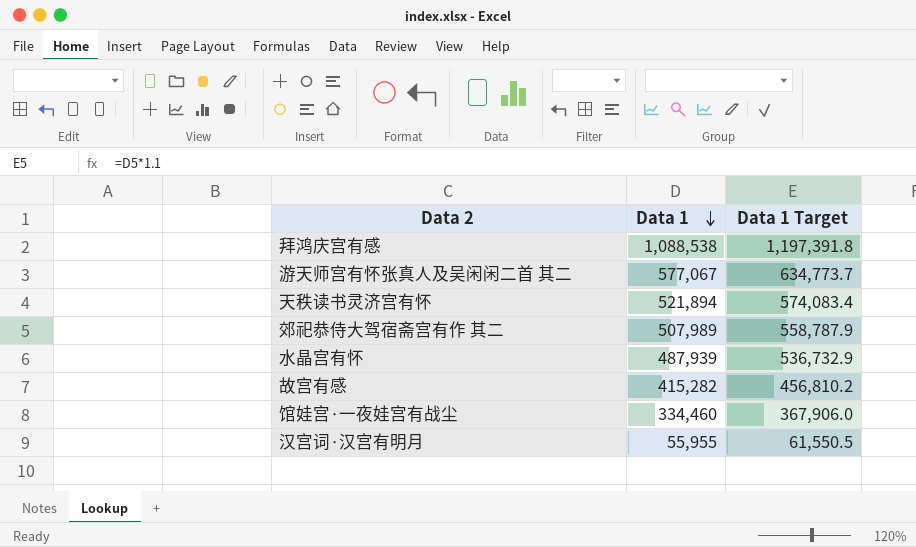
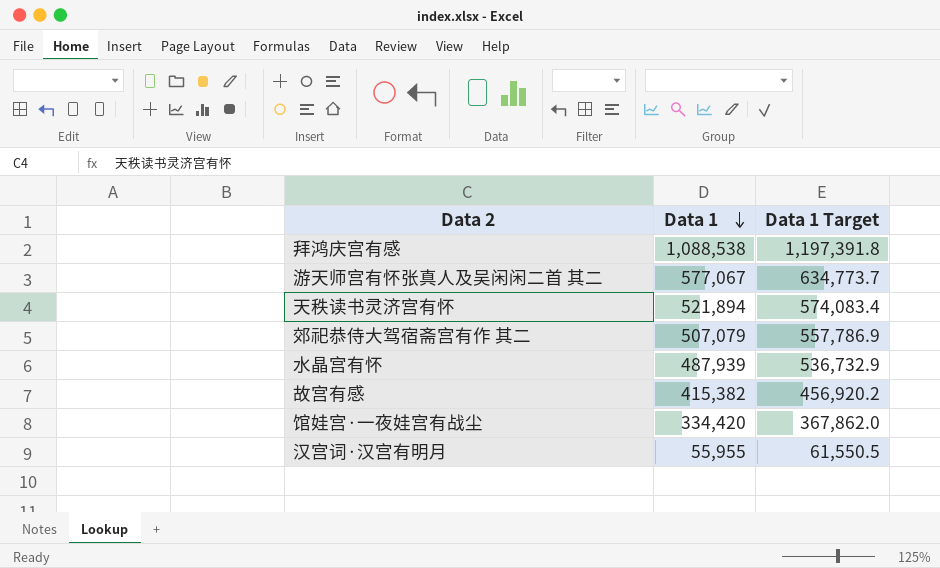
郊祀恭侍大驾宿斋宫有作 其二 | Data 1: 507,989 -> 507,079
郊祀恭侍大驾宿斋宫有作 其二 | Data 1 Target: 558,787.9 -> 557,786.9
故宫有感 | Data 1: 415,282 -> 415,382
故宫有感 | Data 1 Target: 456,810.2 -> 456,920.2
馆娃宫·一夜娃宫有战尘 | Data 1: 334,460 -> 334,420
馆娃宫·一夜娃宫有战尘 | Data 1 Target: 367,906.0 -> 367,862.0

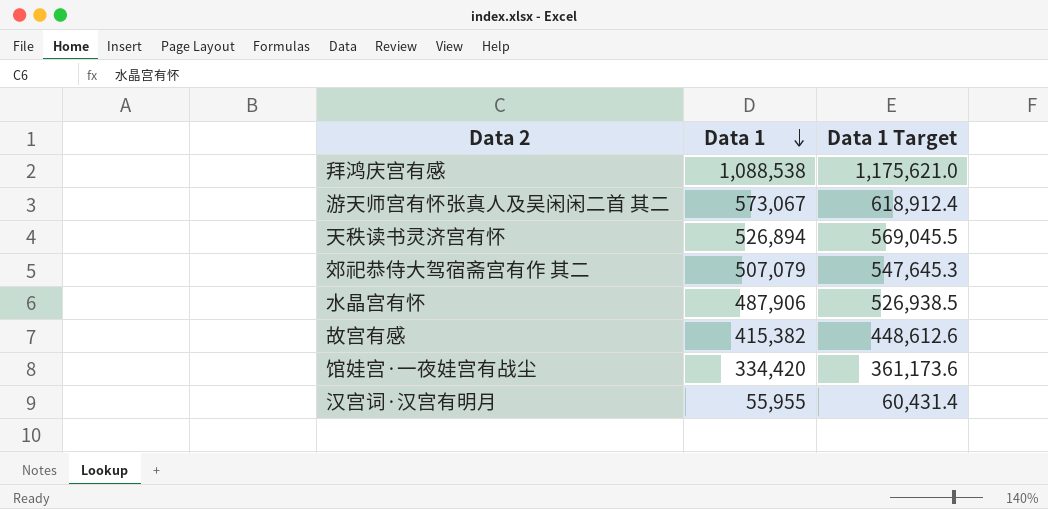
column Data 1 Target | formula: [Data 1] * 1.1 -> [Data 1] * 1.08
游天师宫有怀张真人及吴闲闲二首 其二 | Data 1: 577,067 -> 573,067
天秩读书灵济宫有怀 | Data 1: 521,894 -> 526,894
水晶宫有怀 | Data 1: 487,939 -> 487,906

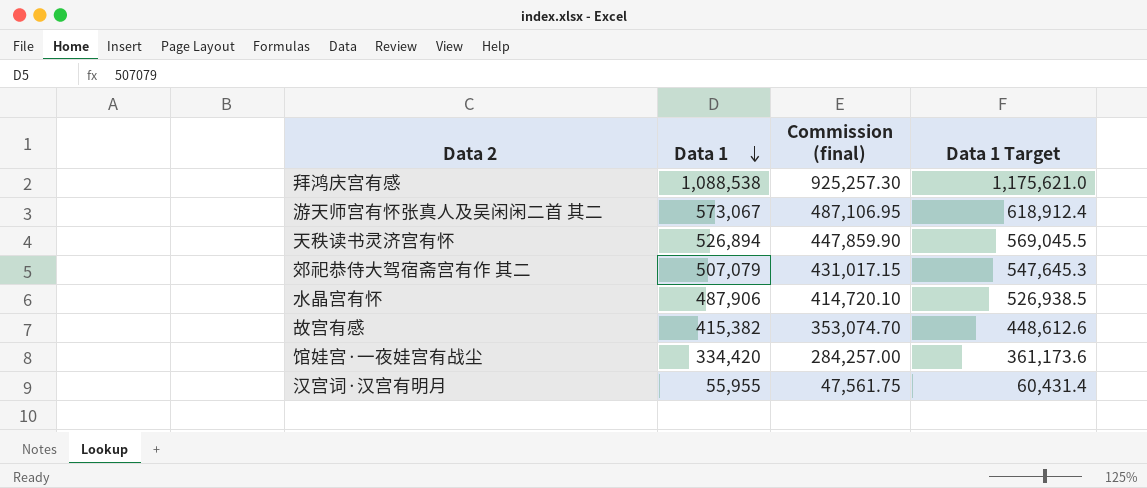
column Commission (final) | formula: none -> [Data 1] * 0.85

